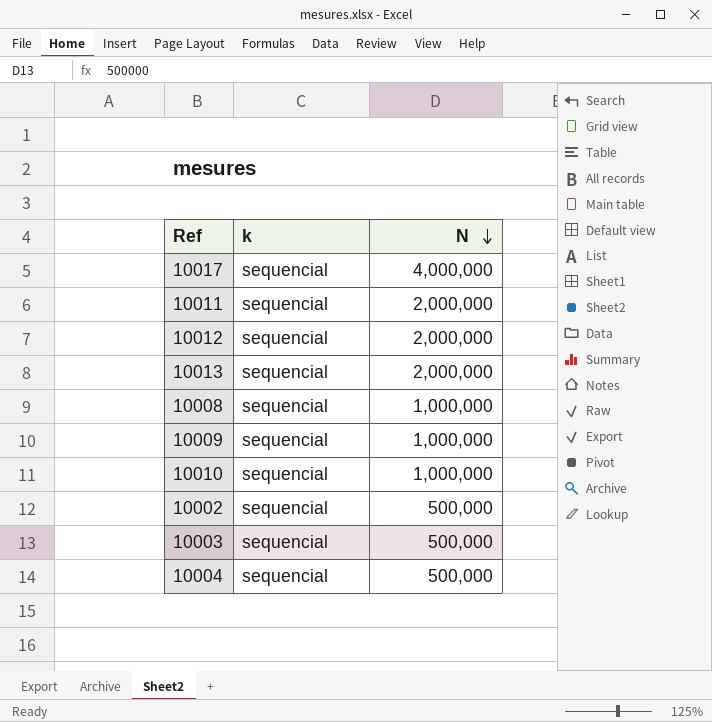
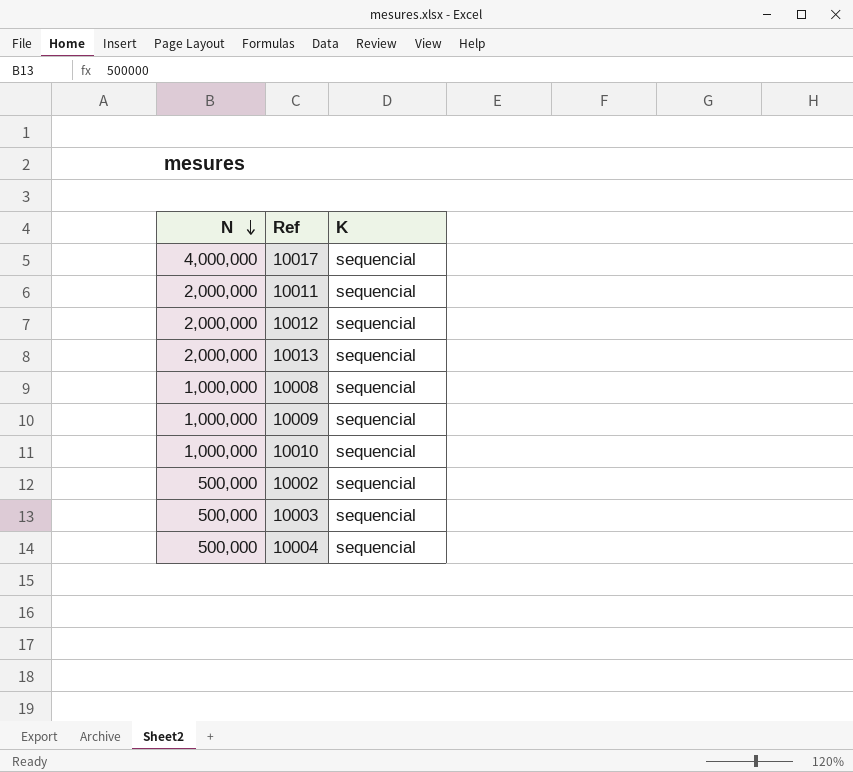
column N | position: 3 -> 1
column name: k -> K

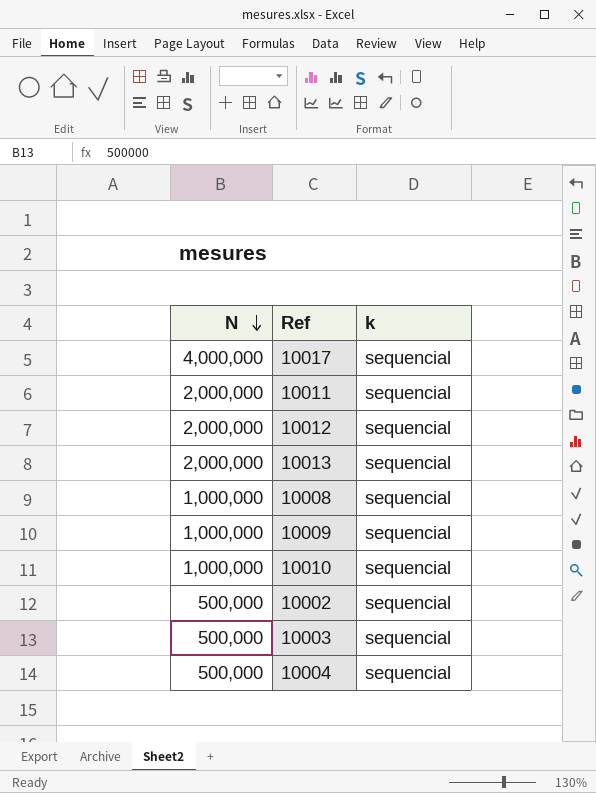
column name: K -> k

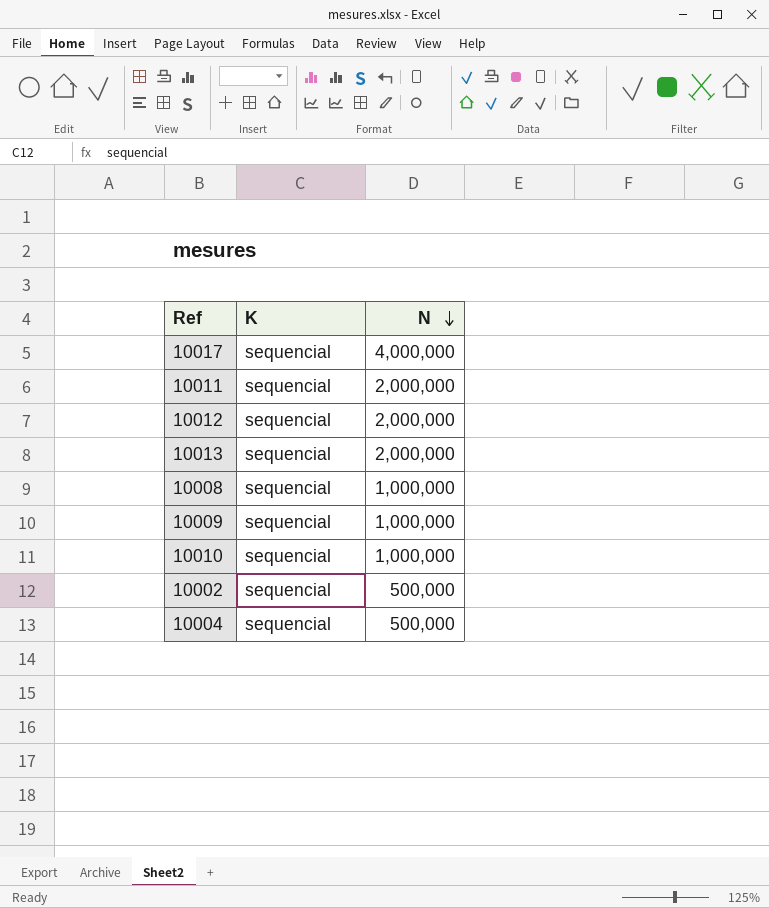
column name: k -> K
column N | position: 1 -> 3
row 10003: 500,000 | sequencial -> none

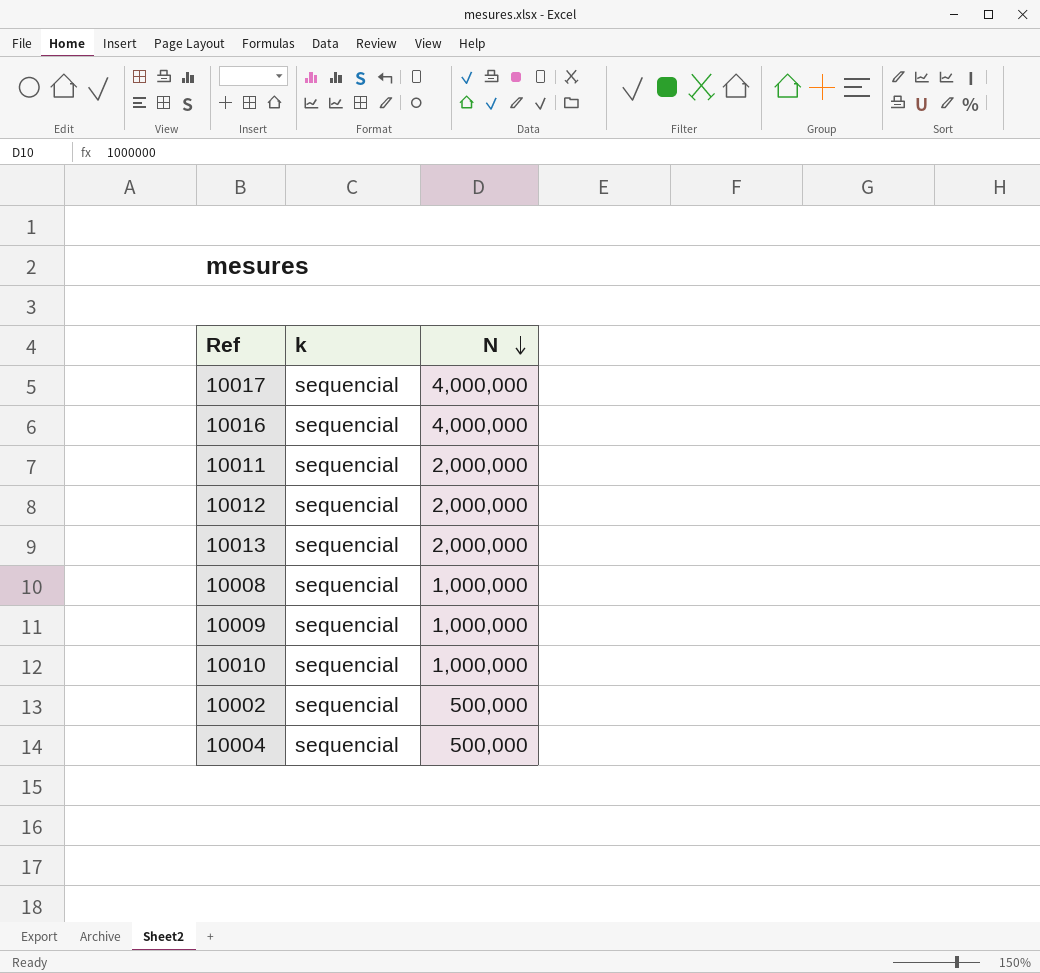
column name: K -> k
row 10016: none -> sequencial | 4,000,000

